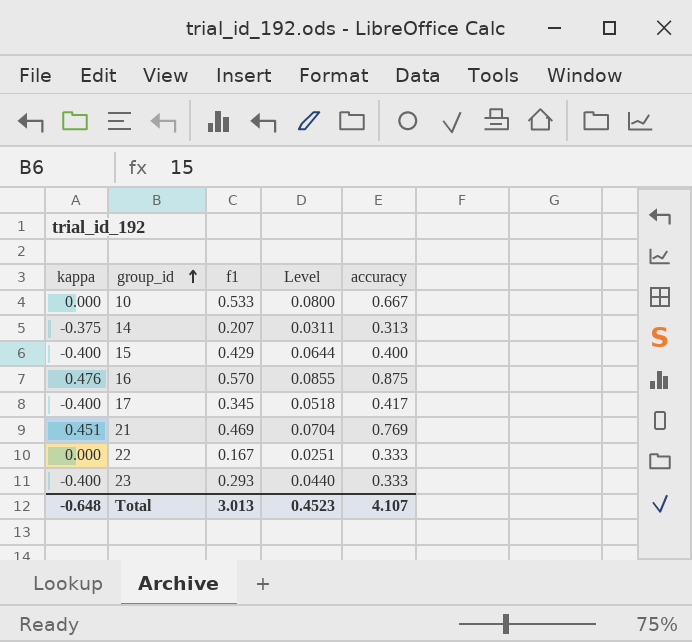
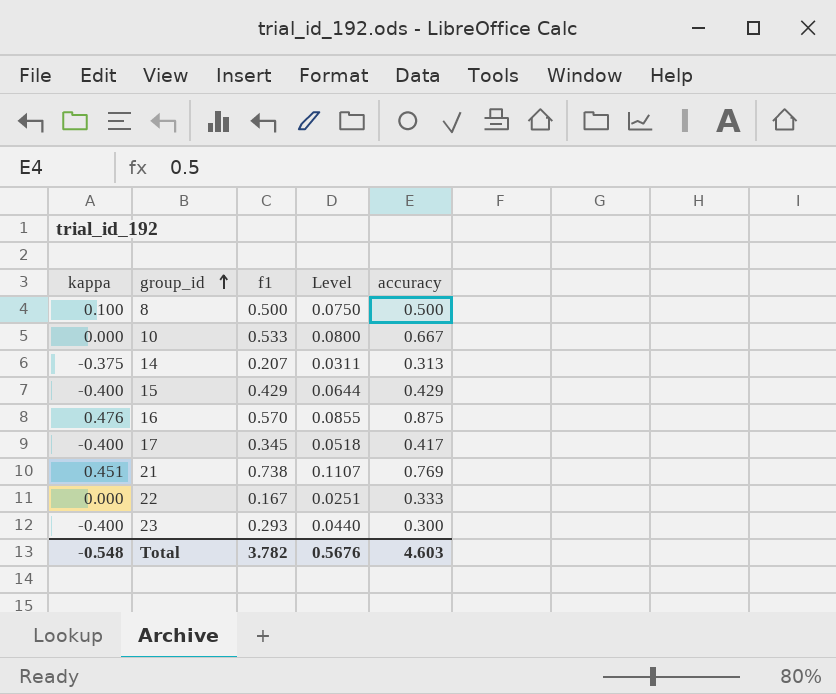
row 8: none -> 0.100 | 0.500 | 0.0750 | 0.500
15 | accuracy: 0.400 -> 0.429
21 | f1: 0.469 -> 0.738
21 | Level: 0.0704 -> 0.1107
23 | accuracy: 0.333 -> 0.300
Total | kappa: -0.648 -> -0.548
Total | f1: 3.013 -> 3.782
Total | Level: 0.4523 -> 0.5676
Total | accuracy: 4.107 -> 4.603

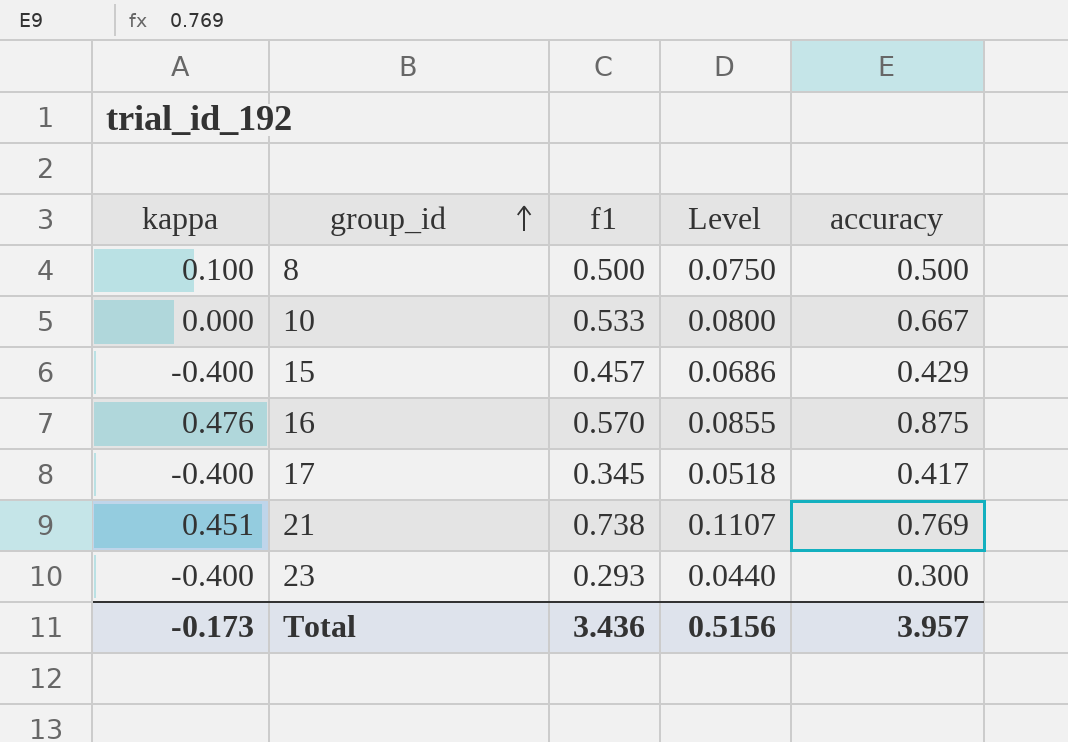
row 14: -0.375 | 0.207 | 0.0311 | 0.313 -> none
row 22: 0.000 | 0.167 | 0.0251 | 0.333 -> none
15 | f1: 0.429 -> 0.457
15 | Level: 0.0644 -> 0.0686
Total | kappa: -0.548 -> -0.173
Total | f1: 3.782 -> 3.436
Total | Level: 0.5676 -> 0.5156
Total | accuracy: 4.603 -> 3.957

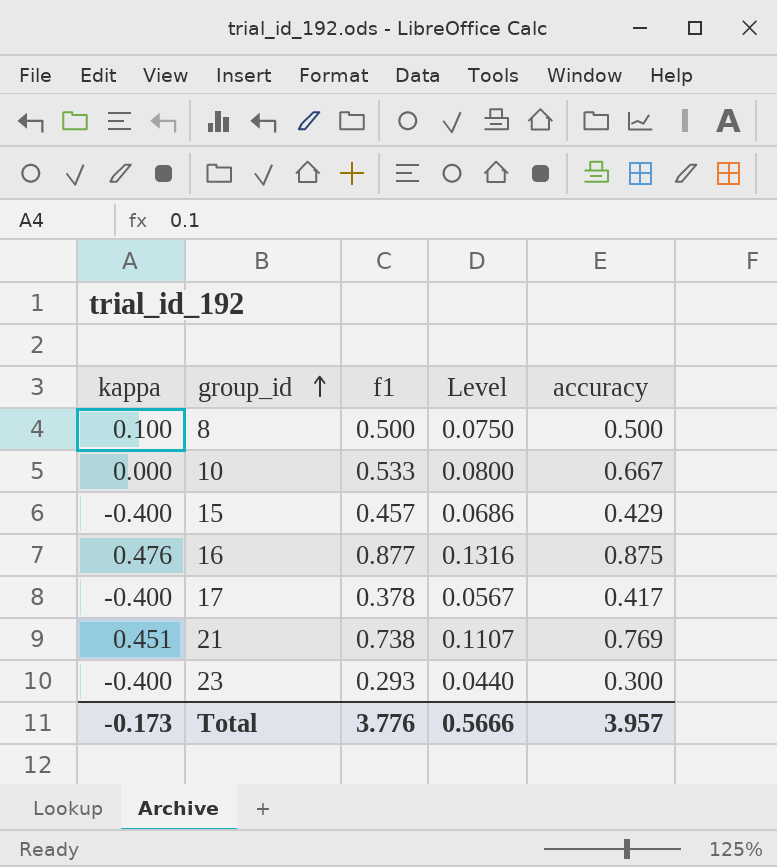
16 | f1: 0.570 -> 0.877
16 | Level: 0.0855 -> 0.1316
17 | f1: 0.345 -> 0.378
17 | Level: 0.0518 -> 0.0567
Total | f1: 3.436 -> 3.776
Total | Level: 0.5156 -> 0.5666

